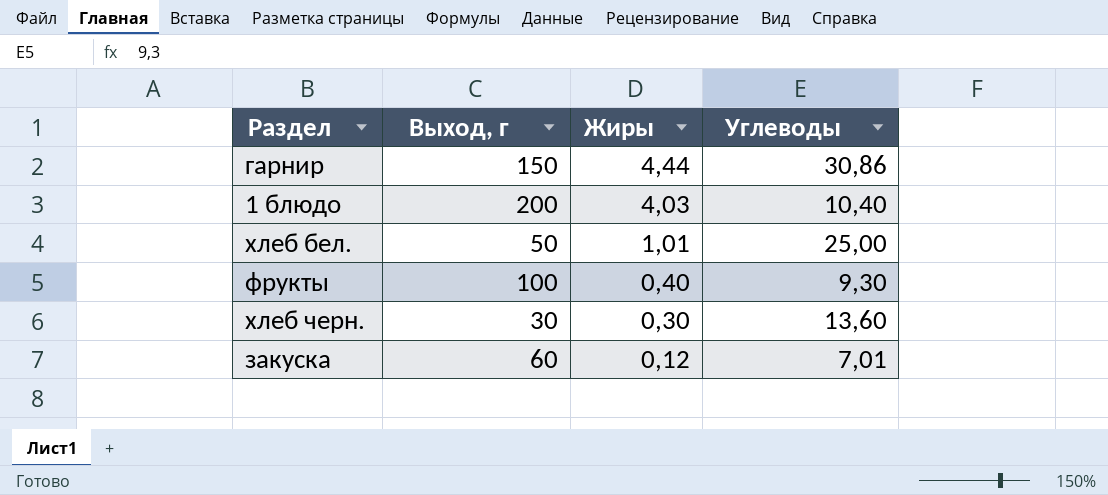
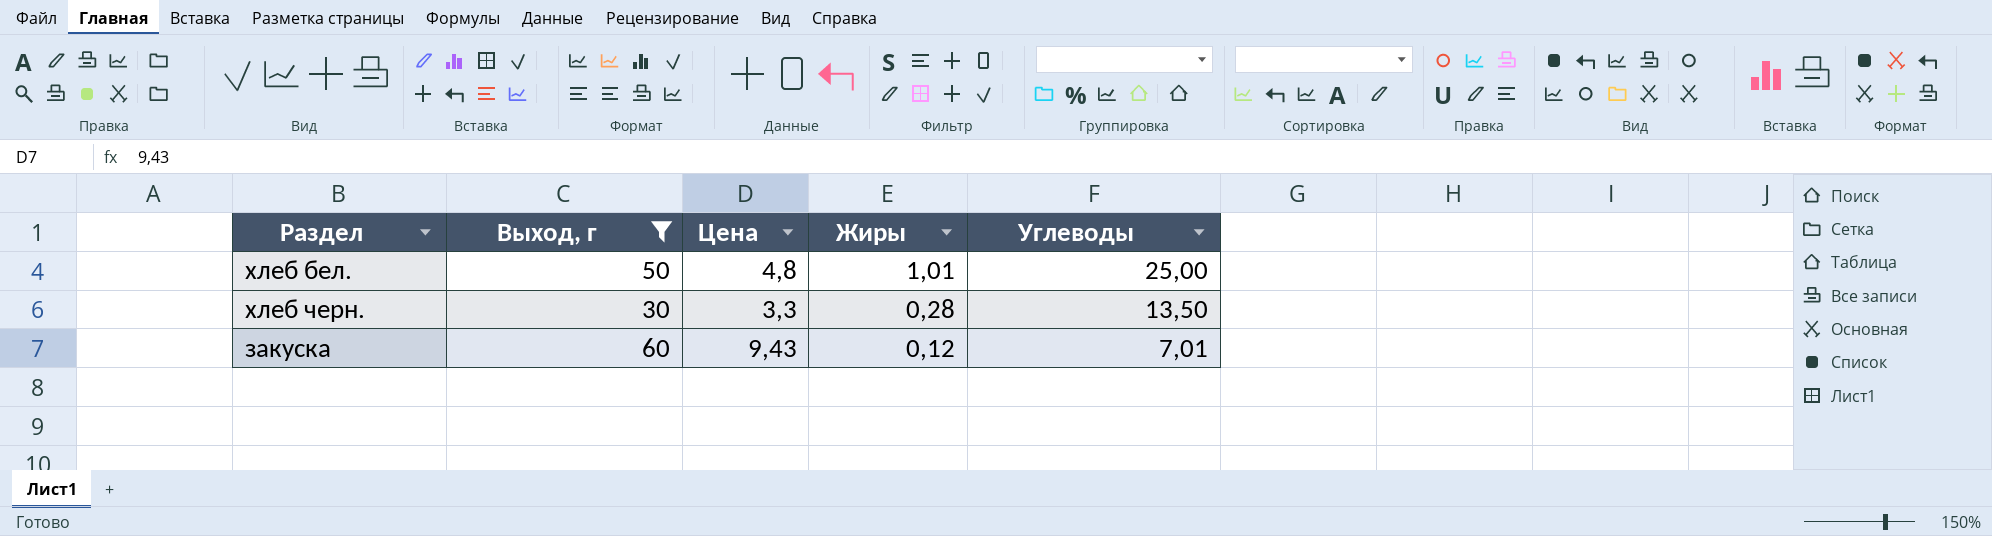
filter: none -> Выход, г <= 60
column Цена | position: none -> 3
хлеб черн. | Жиры: 0,30 -> 0,28
хлеб черн. | Углеводы: 13,60 -> 13,50

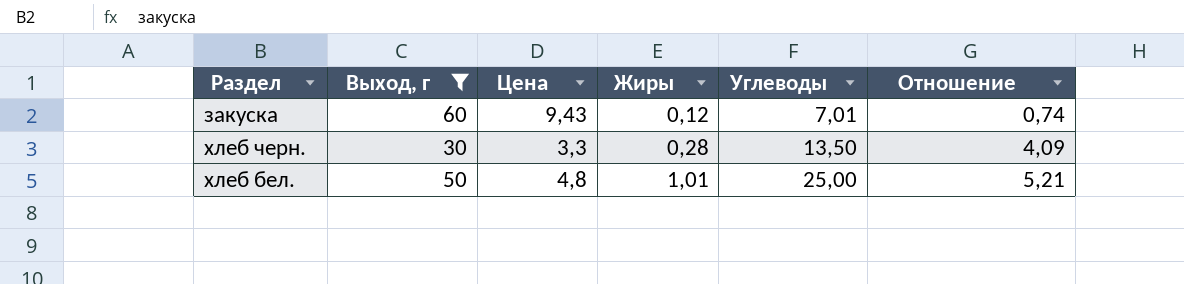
row order: Жиры descending -> Жиры ascending
column Отношение | formula: none -> [Углеводы] / [Цена]

